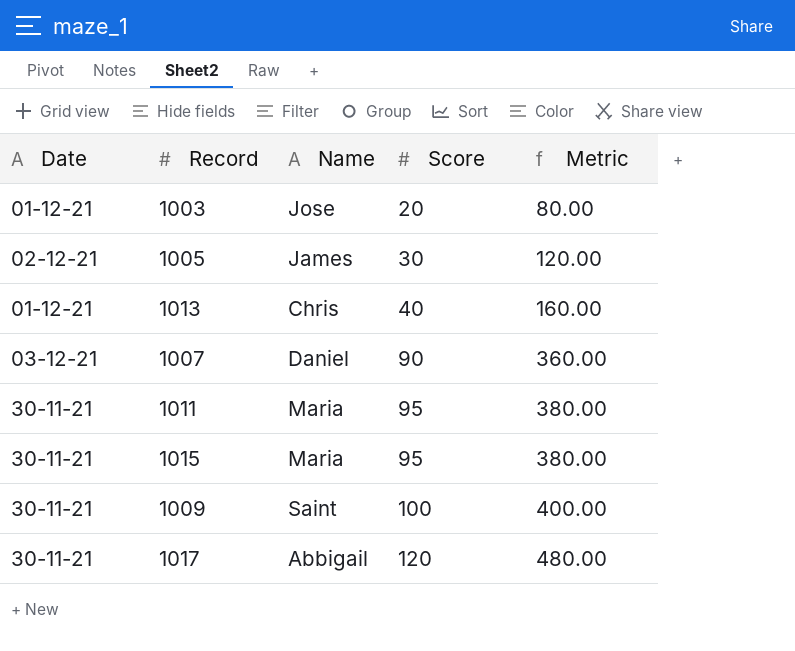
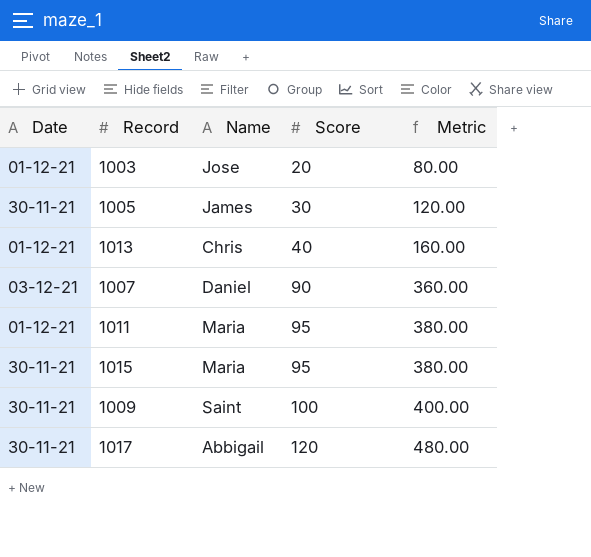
1005 | Date: 02-12-21 -> 30-11-21
1011 | Date: 30-11-21 -> 01-12-21

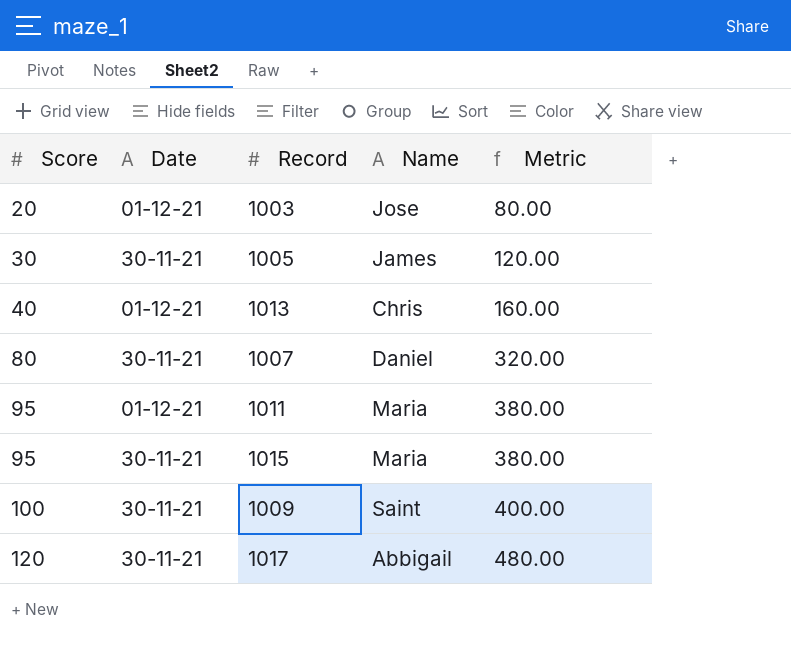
column Score | position: 4 -> 1
1007 | Score: 90 -> 80
1007 | Date: 03-12-21 -> 30-11-21
1007 | Metric: 360.00 -> 320.00

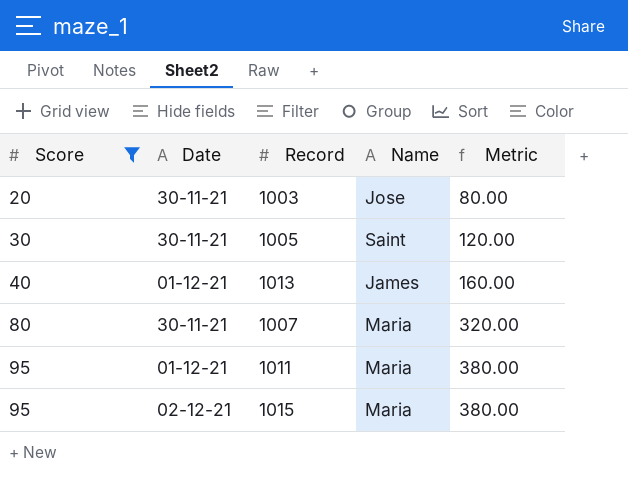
filter: none -> Score <= 95
1003 | Date: 01-12-21 -> 30-11-21
1005 | Name: James -> Saint
1013 | Name: Chris -> James
1007 | Name: Daniel -> Maria
1015 | Date: 30-11-21 -> 02-12-21

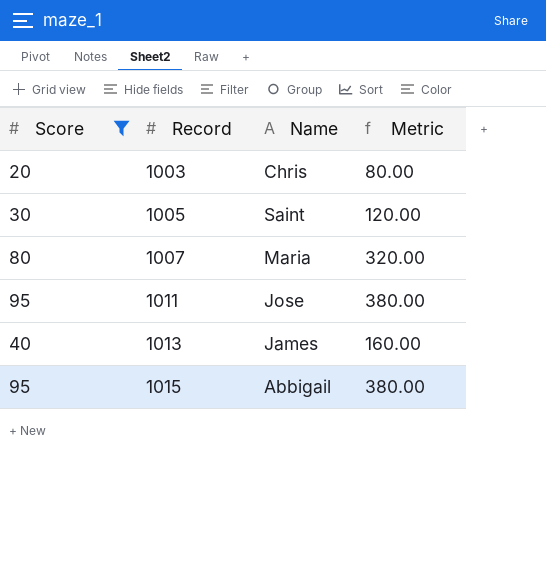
row order: Score ascending -> Record ascending
column Date | position: 2 -> none
1003 | Name: Jose -> Chris
1011 | Name: Maria -> Jose
1015 | Name: Maria -> Abbigail

